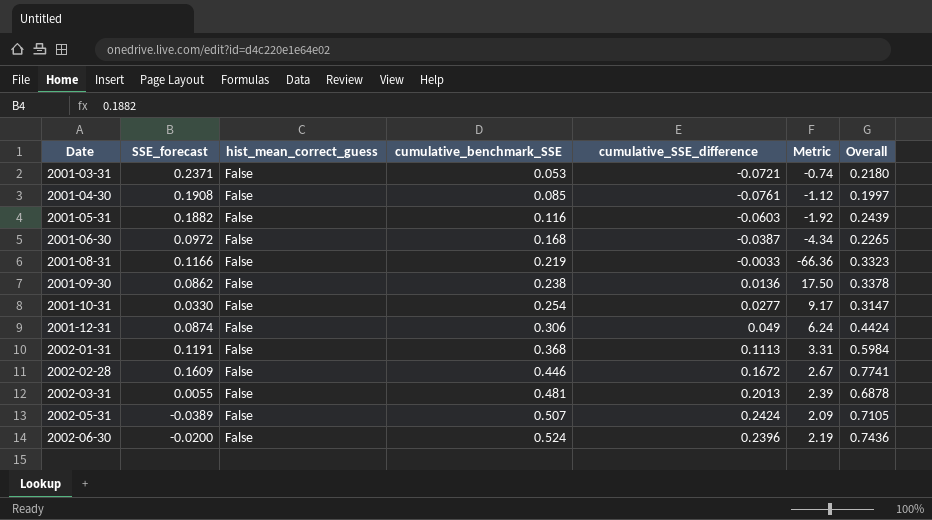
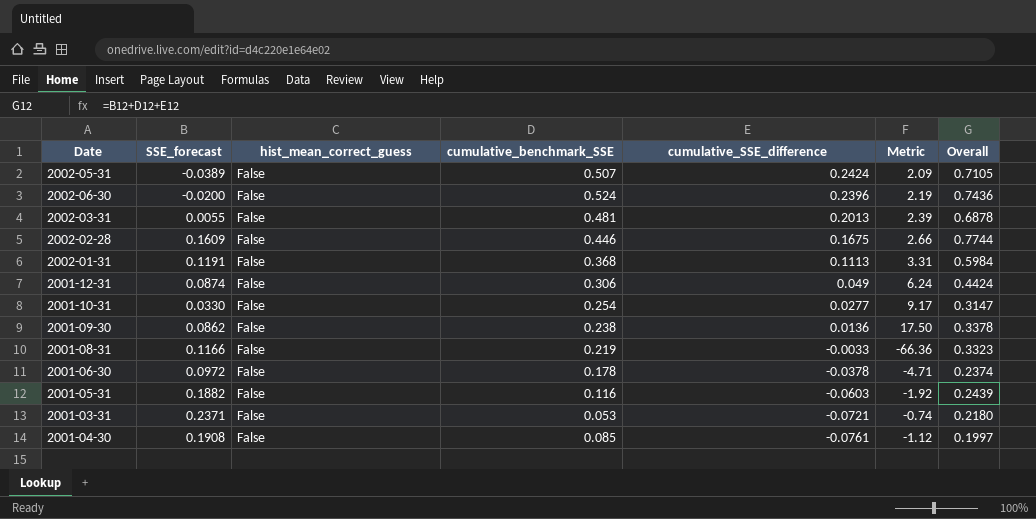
row order: Date ascending -> cumulative_SSE_difference descending
2002-02-28 | cumulative_SSE_difference: 0.1672 -> 0.1675
2002-02-28 | Metric: 2.67 -> 2.66
2002-02-28 | Overall: 0.7741 -> 0.7744
2001-06-30 | cumulative_benchmark_SSE: 0.168 -> 0.178
2001-06-30 | cumulative_SSE_difference: -0.0387 -> -0.0378
2001-06-30 | Metric: -4.34 -> -4.71
2001-06-30 | Overall: 0.2265 -> 0.2374

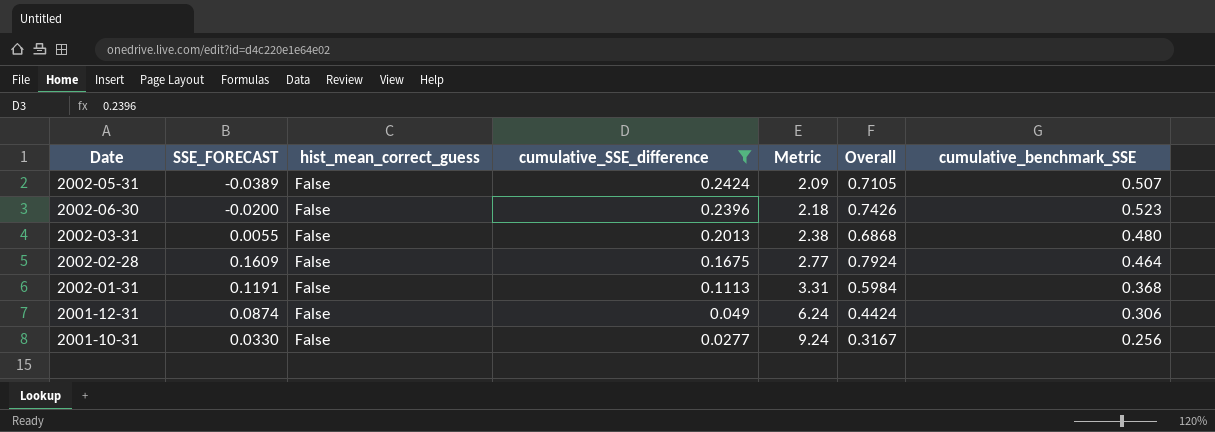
filter: none -> cumulative_SSE_difference >= 0.0277
column name: SSE_forecast -> SSE_FORECAST
column cumulative_benchmark_SSE | position: 4 -> 7
2002-06-30 | Metric: 2.19 -> 2.18
2002-06-30 | Overall: 0.7436 -> 0.7426
2002-06-30 | cumulative_benchmark_SSE: 0.524 -> 0.523
2002-03-31 | Metric: 2.39 -> 2.38
2002-03-31 | Overall: 0.6878 -> 0.6868
2002-03-31 | cumulative_benchmark_SSE: 0.481 -> 0.480
2002-02-28 | Metric: 2.66 -> 2.77
2002-02-28 | Overall: 0.7744 -> 0.7924
2002-02-28 | cumulative_benchmark_SSE: 0.446 -> 0.464
2001-10-31 | Metric: 9.17 -> 9.24
2001-10-31 | Overall: 0.3147 -> 0.3167
2001-10-31 | cumulative_benchmark_SSE: 0.254 -> 0.256

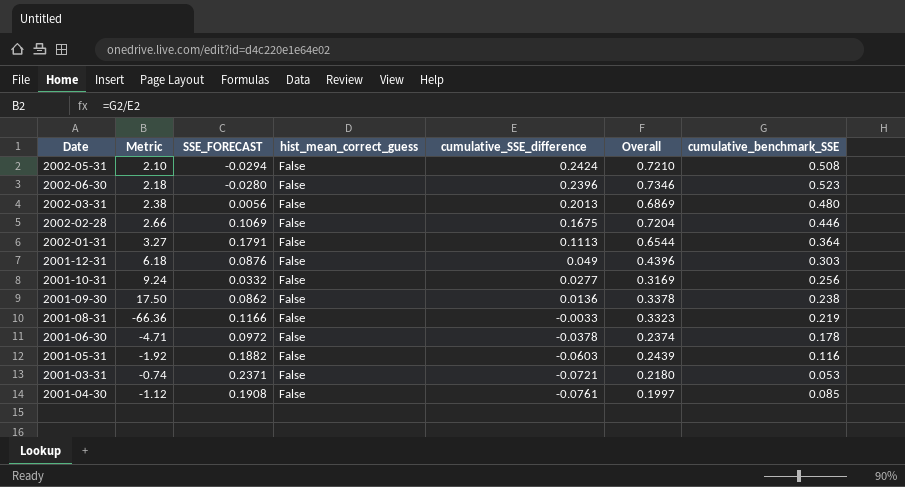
filter: cumulative_SSE_difference >= 0.0277 -> none
column Metric | position: 5 -> 2
2002-05-31 | Metric: 2.09 -> 2.10
2002-05-31 | SSE_FORECAST: -0.0389 -> -0.0294
2002-05-31 | Overall: 0.7105 -> 0.7210
2002-05-31 | cumulative_benchmark_SSE: 0.507 -> 0.508
2002-06-30 | SSE_FORECAST: -0.0200 -> -0.0280
2002-06-30 | Overall: 0.7426 -> 0.7346
2002-03-31 | SSE_FORECAST: 0.0055 -> 0.0056
2002-03-31 | Overall: 0.6868 -> 0.6869
2002-02-28 | Metric: 2.77 -> 2.66
2002-02-28 | SSE_FORECAST: 0.1609 -> 0.1069
2002-02-28 | Overall: 0.7924 -> 0.7204
2002-02-28 | cumulative_benchmark_SSE: 0.464 -> 0.446
2002-01-31 | Metric: 3.31 -> 3.27
2002-01-31 | SSE_FORECAST: 0.1191 -> 0.1791
2002-01-31 | Overall: 0.5984 -> 0.6544
2002-01-31 | cumulative_benchmark_SSE: 0.368 -> 0.364
2001-12-31 | Metric: 6.24 -> 6.18
2001-12-31 | SSE_FORECAST: 0.0874 -> 0.0876
2001-12-31 | Overall: 0.4424 -> 0.4396
2001-12-31 | cumulative_benchmark_SSE: 0.306 -> 0.303
2001-10-31 | SSE_FORECAST: 0.0330 -> 0.0332
2001-10-31 | Overall: 0.3167 -> 0.3169

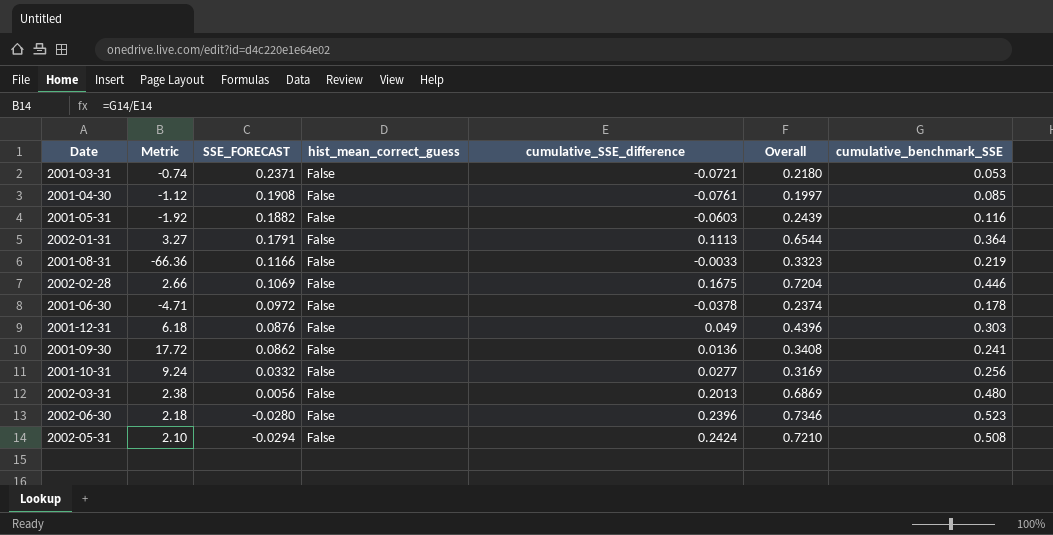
row order: cumulative_SSE_difference descending -> SSE_FORECAST descending
2001-09-30 | Metric: 17.50 -> 17.72
2001-09-30 | Overall: 0.3378 -> 0.3408
2001-09-30 | cumulative_benchmark_SSE: 0.238 -> 0.241

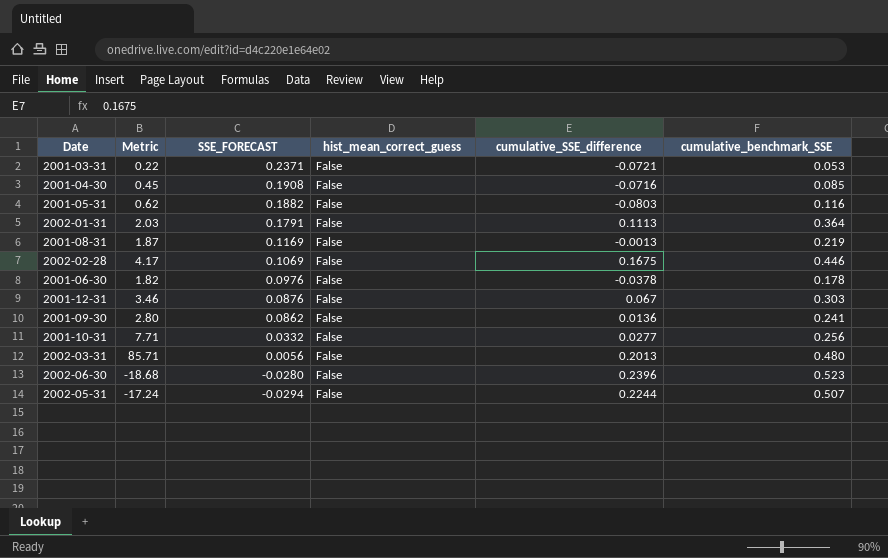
column Overall | formula: [SSE_FORECAST] + [cumulative_SSE_difference] + [cumulative_benchmark_SSE] -> none
column Metric | formula: [cumulative_benchmark_SSE] / [cumulative_SSE_difference] -> [cumulative_benchmark_SSE] / [SSE_FORECAST]
2001-04-30 | cumulative_SSE_difference: -0.0761 -> -0.0716
2001-05-31 | cumulative_SSE_difference: -0.0603 -> -0.0803
2001-08-31 | SSE_FORECAST: 0.1166 -> 0.1169
2001-08-31 | cumulative_SSE_difference: -0.0033 -> -0.0013
2001-06-30 | SSE_FORECAST: 0.0972 -> 0.0976
2001-12-31 | cumulative_SSE_difference: 0.049 -> 0.067
2002-05-31 | cumulative_SSE_difference: 0.2424 -> 0.2244
2002-05-31 | cumulative_benchmark_SSE: 0.508 -> 0.507

